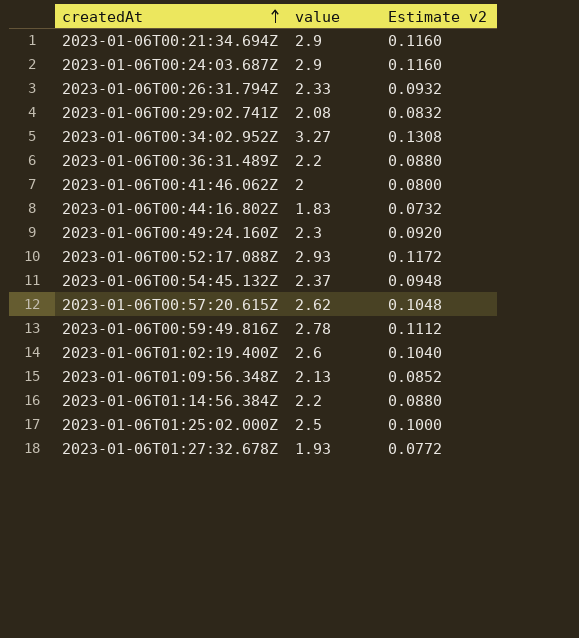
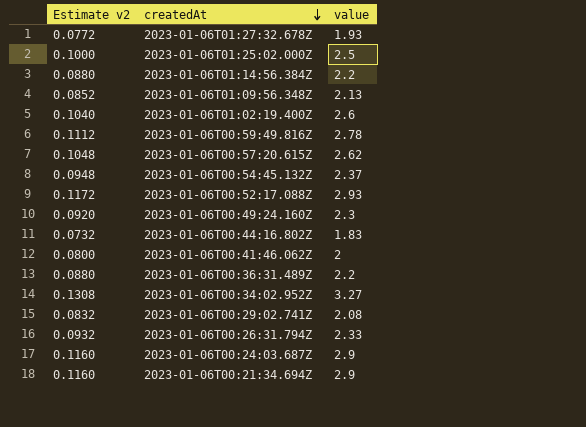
row order: createdAt ascending -> createdAt descending
column Estimate v2 | position: 3 -> 1

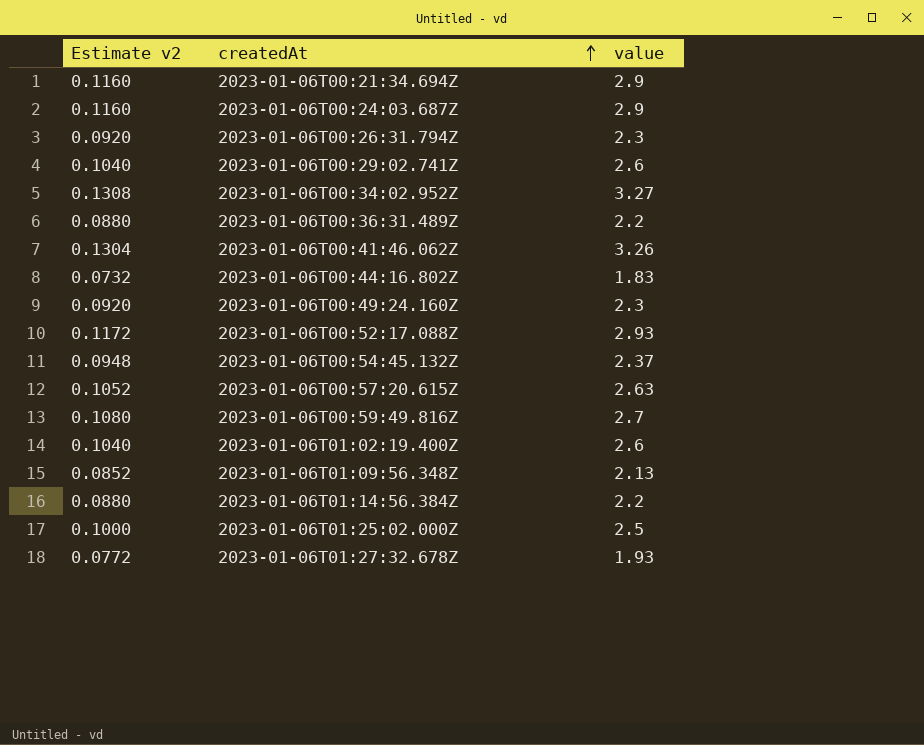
row order: createdAt descending -> createdAt ascending
2023-01-06T00:26:31.794Z | Estimate v2: 0.0932 -> 0.0920
2023-01-06T00:26:31.794Z | value: 2.33 -> 2.3
2023-01-06T00:29:02.741Z | Estimate v2: 0.0832 -> 0.1040
2023-01-06T00:29:02.741Z | value: 2.08 -> 2.6
2023-01-06T00:41:46.062Z | Estimate v2: 0.0800 -> 0.1304
2023-01-06T00:41:46.062Z | value: 2 -> 3.26
2023-01-06T00:57:20.615Z | Estimate v2: 0.1048 -> 0.1052
2023-01-06T00:57:20.615Z | value: 2.62 -> 2.63
2023-01-06T00:59:49.816Z | Estimate v2: 0.1112 -> 0.1080
2023-01-06T00:59:49.816Z | value: 2.78 -> 2.7

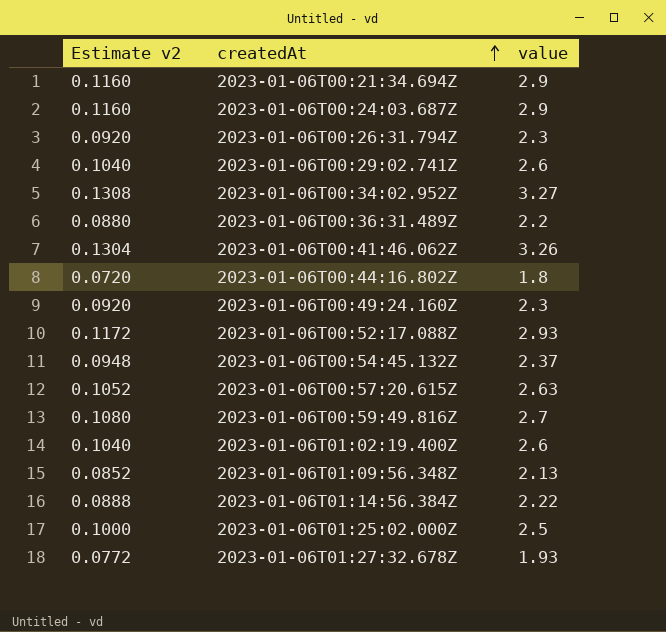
2023-01-06T00:44:16.802Z | Estimate v2: 0.0732 -> 0.0720
2023-01-06T00:44:16.802Z | value: 1.83 -> 1.8
2023-01-06T01:14:56.384Z | Estimate v2: 0.0880 -> 0.0888
2023-01-06T01:14:56.384Z | value: 2.2 -> 2.22

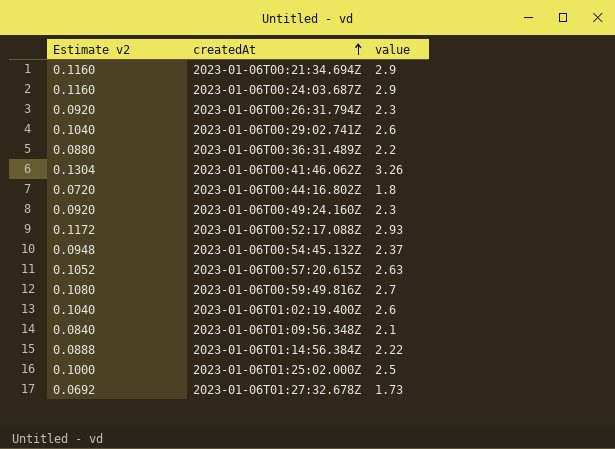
row 2023-01-06T00:34:02.952Z: 0.1308 | 3.27 -> none
2023-01-06T01:09:56.348Z | Estimate v2: 0.0852 -> 0.0840
2023-01-06T01:09:56.348Z | value: 2.13 -> 2.1
2023-01-06T01:27:32.678Z | Estimate v2: 0.0772 -> 0.0692
2023-01-06T01:27:32.678Z | value: 1.93 -> 1.73

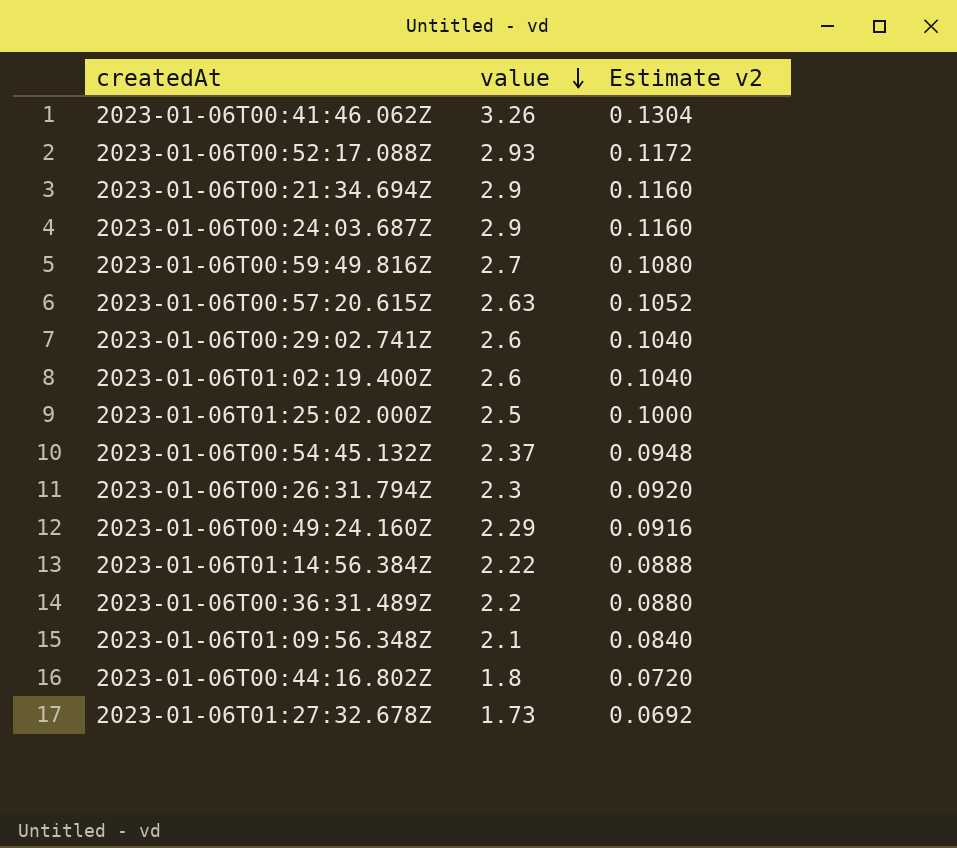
row order: createdAt ascending -> value descending
column Estimate v2 | position: 1 -> 3
2023-01-06T00:49:24.160Z | value: 2.3 -> 2.29
2023-01-06T00:49:24.160Z | Estimate v2: 0.0920 -> 0.0916

